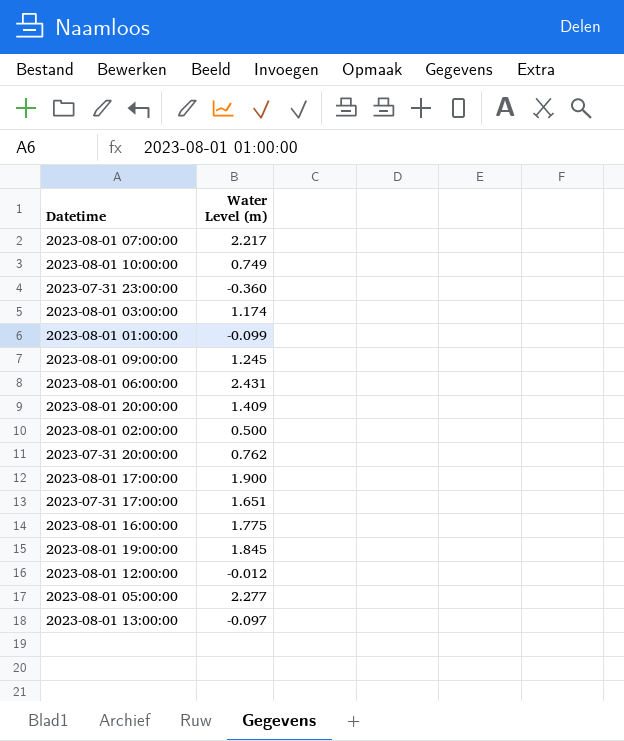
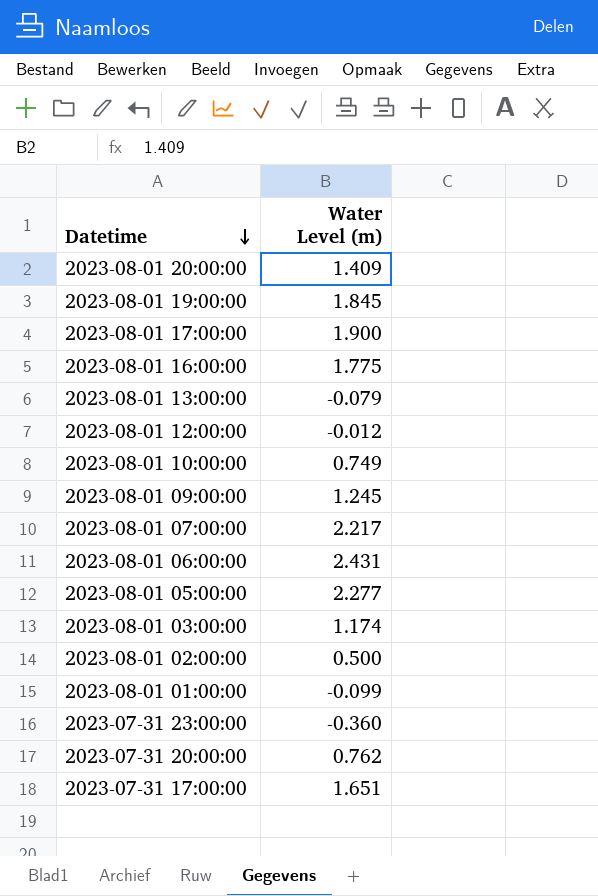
row order: none -> Datetime descending
2023-08-01 13:00:00 | Water Level (m): -0.097 -> -0.079

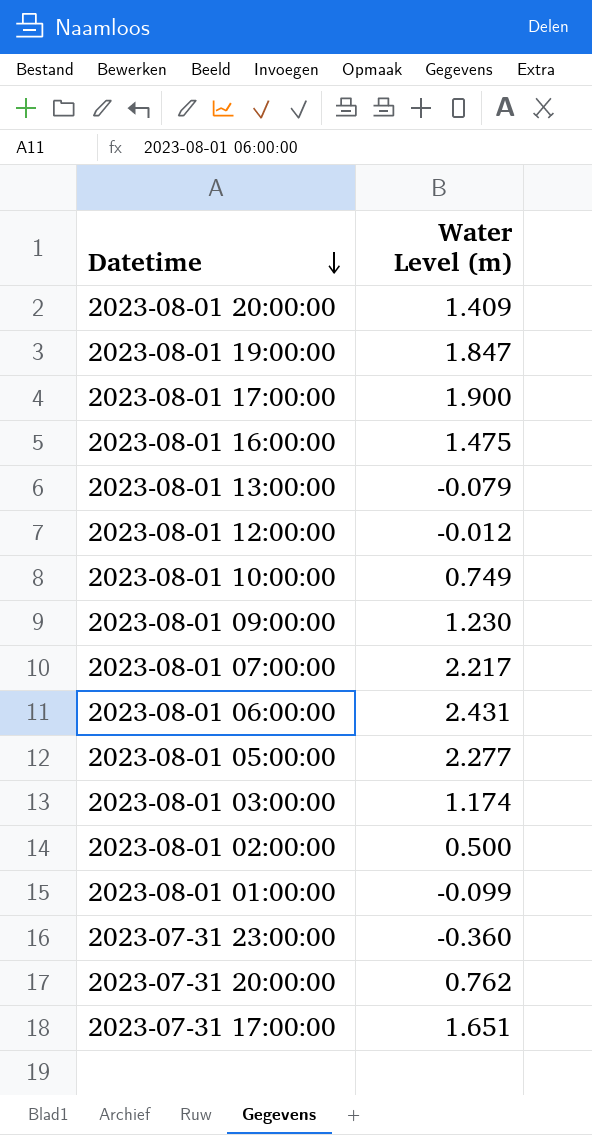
2023-08-01 19:00:00 | Water Level (m): 1.845 -> 1.847
2023-08-01 16:00:00 | Water Level (m): 1.775 -> 1.475
2023-08-01 09:00:00 | Water Level (m): 1.245 -> 1.230

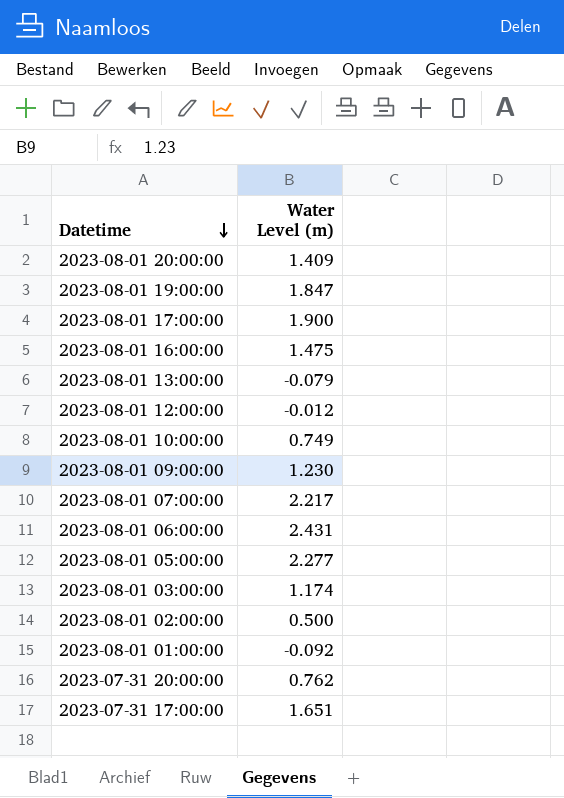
row 2023-07-31 23:00:00: -0.360 -> none
2023-08-01 01:00:00 | Water Level (m): -0.099 -> -0.092

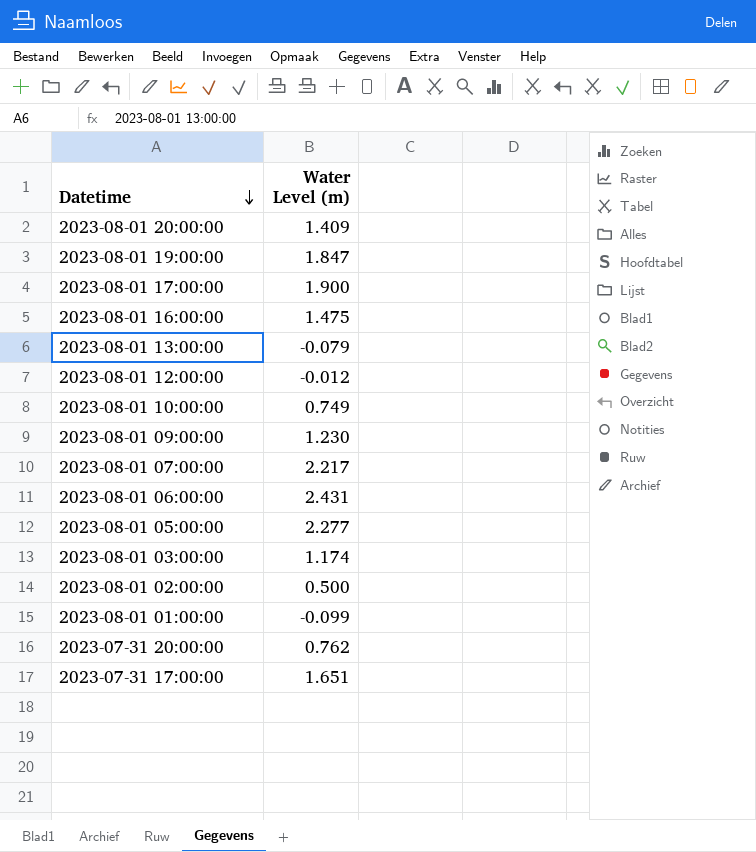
2023-08-01 01:00:00 | Water Level (m): -0.092 -> -0.099

